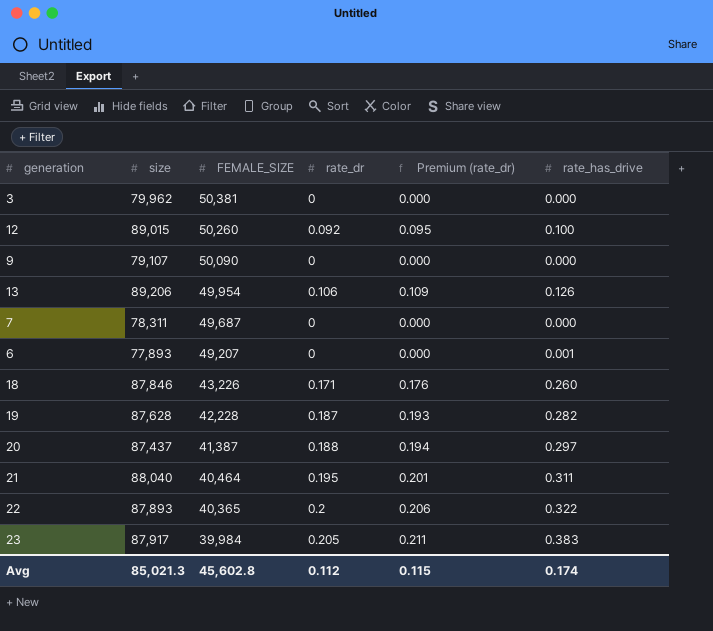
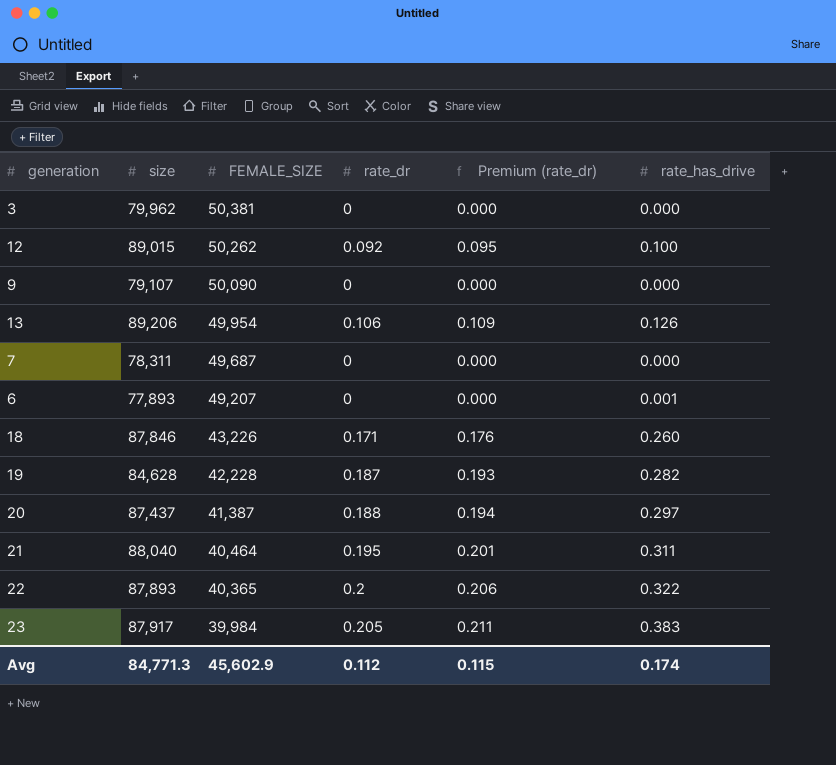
12 | FEMALE_SIZE: 50,260 -> 50,262
19 | size: 87,628 -> 84,628
Avg | size: 85,021.3 -> 84,771.3
Avg | FEMALE_SIZE: 45,602.8 -> 45,602.9

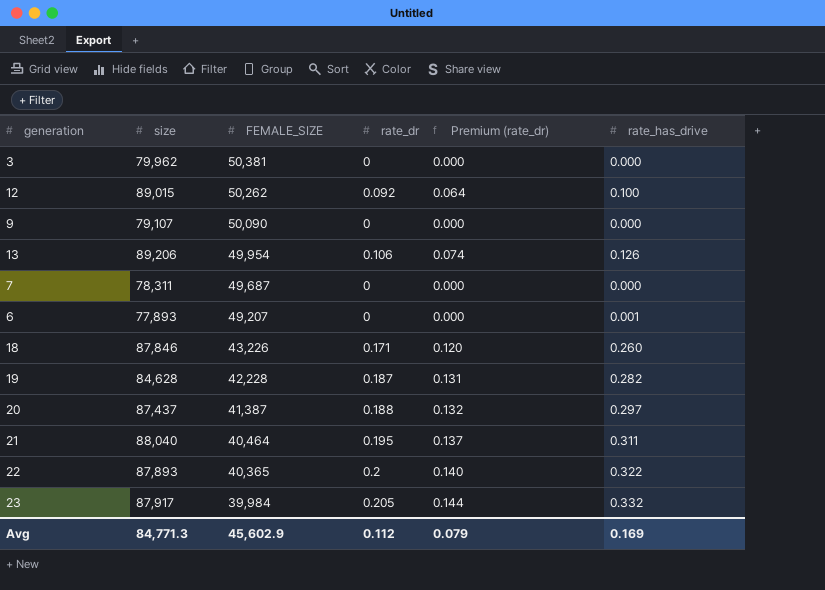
column Premium (rate_dr) | formula: [rate_dr] * 1.03 -> [rate_dr] * 0.7
23 | rate_has_drive: 0.383 -> 0.332
Avg | Premium (rate_dr): 0.115 -> 0.079
Avg | rate_has_drive: 0.174 -> 0.169

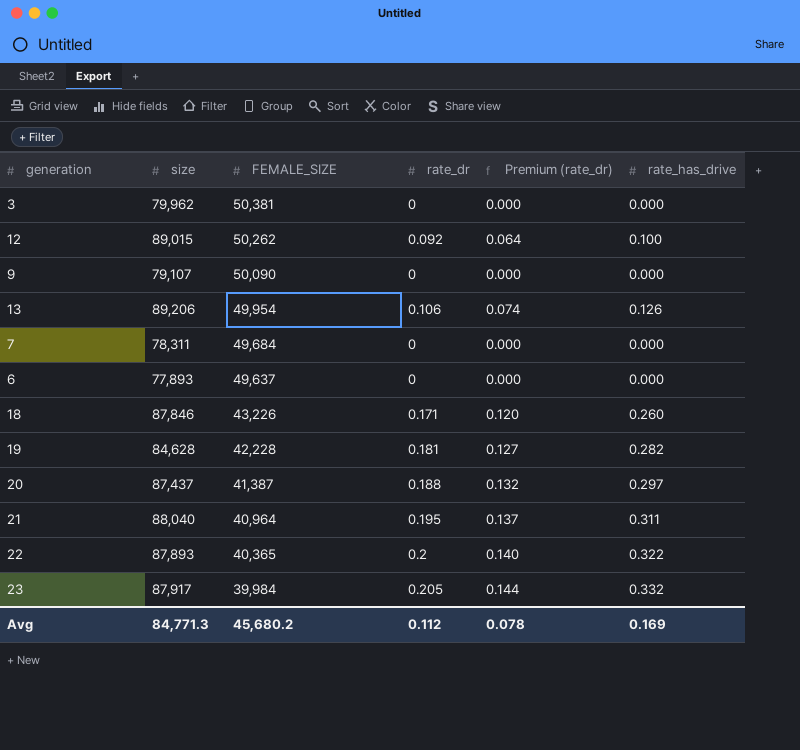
7 | FEMALE_SIZE: 49,687 -> 49,684
6 | FEMALE_SIZE: 49,207 -> 49,637
6 | rate_has_drive: 0.001 -> 0.000
19 | rate_dr: 0.187 -> 0.181
19 | Premium (rate_dr): 0.131 -> 0.127
21 | FEMALE_SIZE: 40,464 -> 40,964
Avg | FEMALE_SIZE: 45,602.9 -> 45,680.2
Avg | Premium (rate_dr): 0.079 -> 0.078

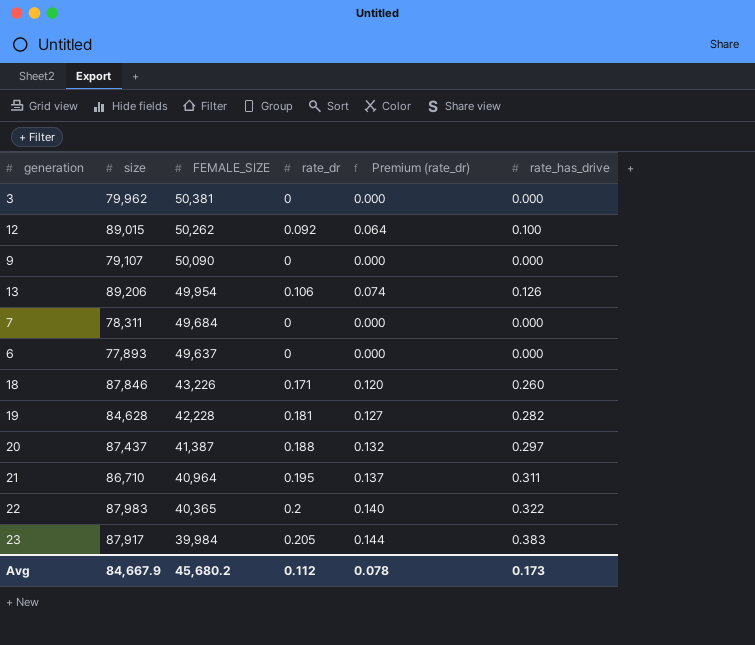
21 | size: 88,040 -> 86,710
22 | size: 87,893 -> 87,983
23 | rate_has_drive: 0.332 -> 0.383
Avg | size: 84,771.3 -> 84,667.9
Avg | rate_has_drive: 0.169 -> 0.173

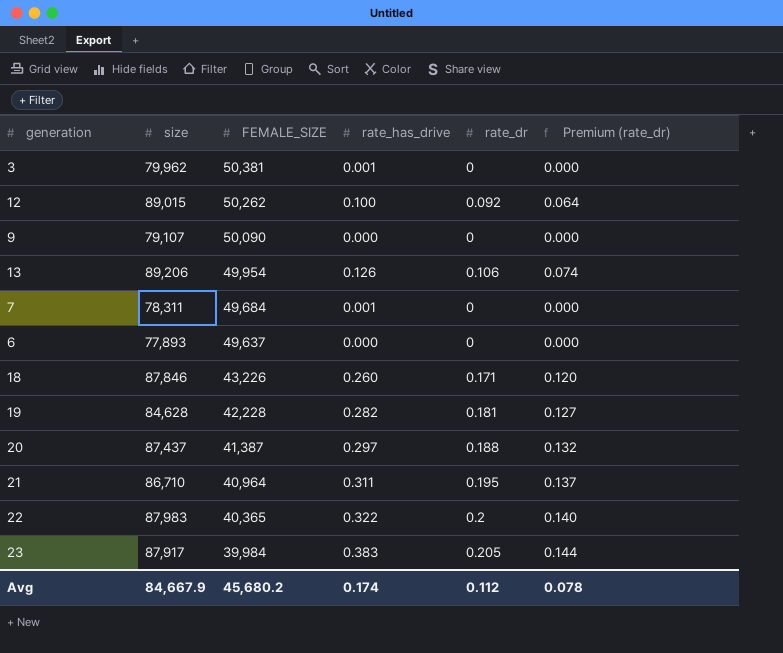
column rate_has_drive | position: 6 -> 4
3 | rate_has_drive: 0.000 -> 0.001
7 | rate_has_drive: 0.000 -> 0.001
Avg | rate_has_drive: 0.173 -> 0.174

